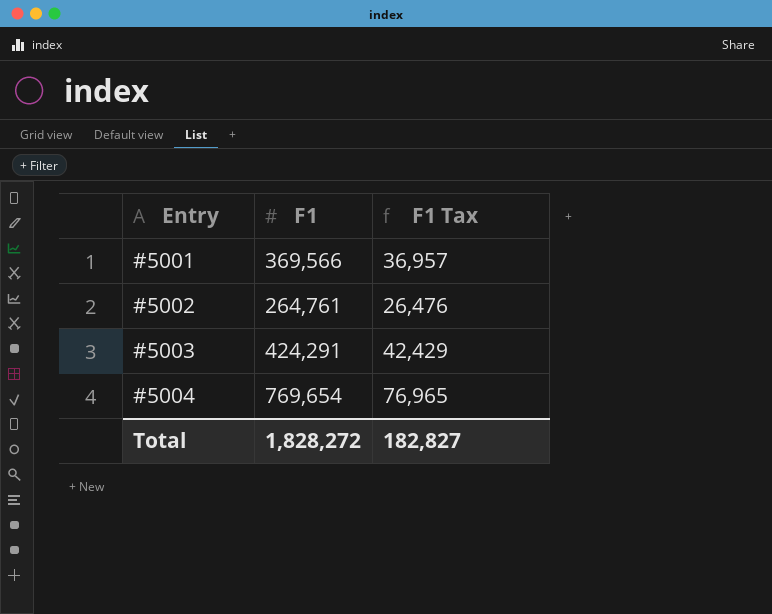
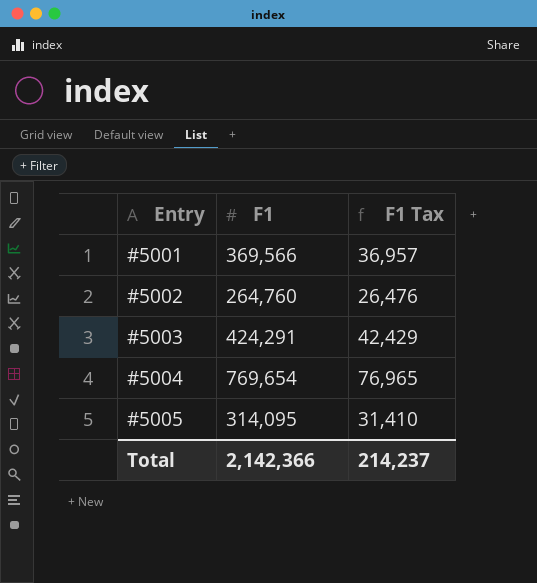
#5002 | F1: 264,761 -> 264,760
row #5005: none -> 314,095 | 31,410
Total | F1: 1,828,272 -> 2,142,366
Total | F1 Tax: 182,827 -> 214,237

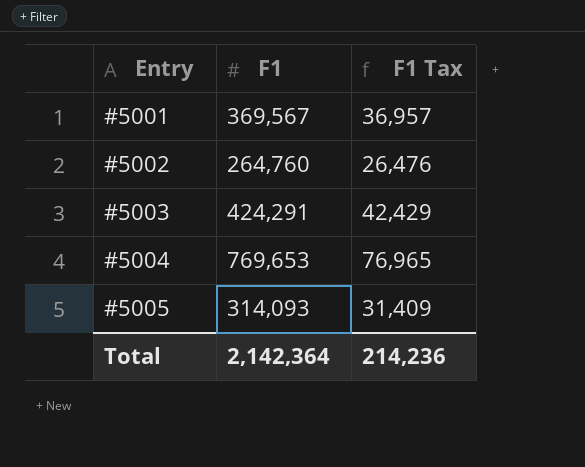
#5001 | F1: 369,566 -> 369,567
#5004 | F1: 769,654 -> 769,653
#5005 | F1: 314,095 -> 314,093
#5005 | F1 Tax: 31,410 -> 31,409
Total | F1: 2,142,366 -> 2,142,364
Total | F1 Tax: 214,237 -> 214,236

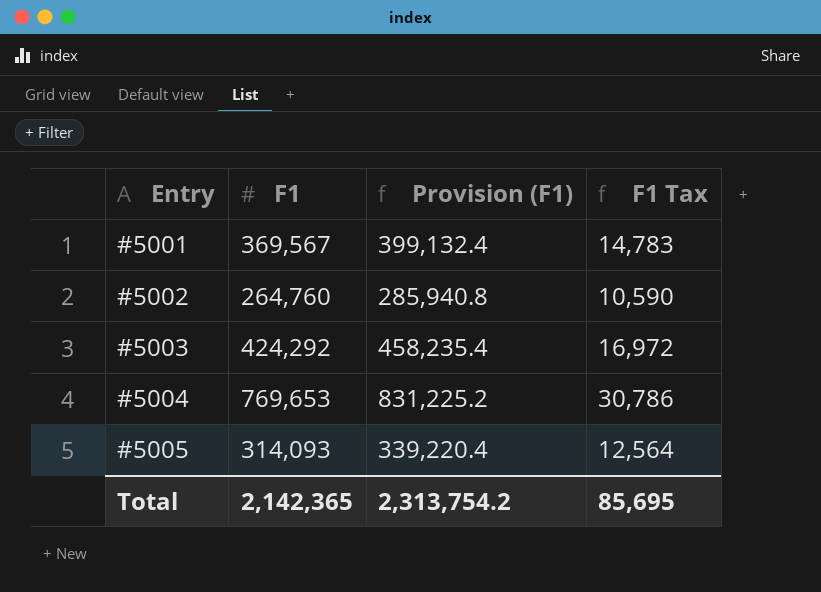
column Provision (F1) | formula: none -> [F1] * 1.08
column F1 Tax | formula: [F1] * 0.1 -> [F1] * 0.04
#5003 | F1: 424,291 -> 424,292
Total | F1: 2,142,364 -> 2,142,365
Total | F1 Tax: 214,236 -> 85,695

